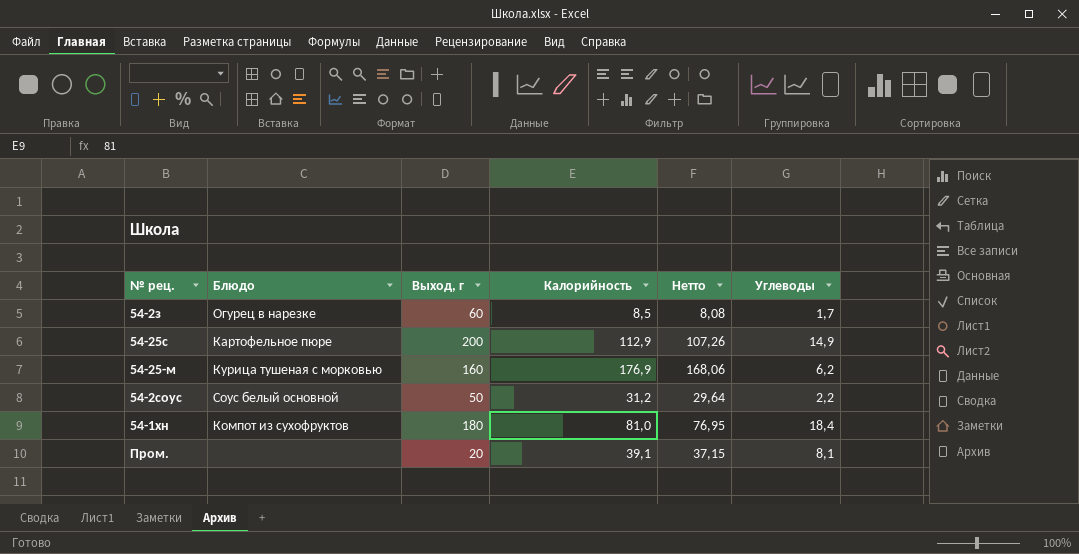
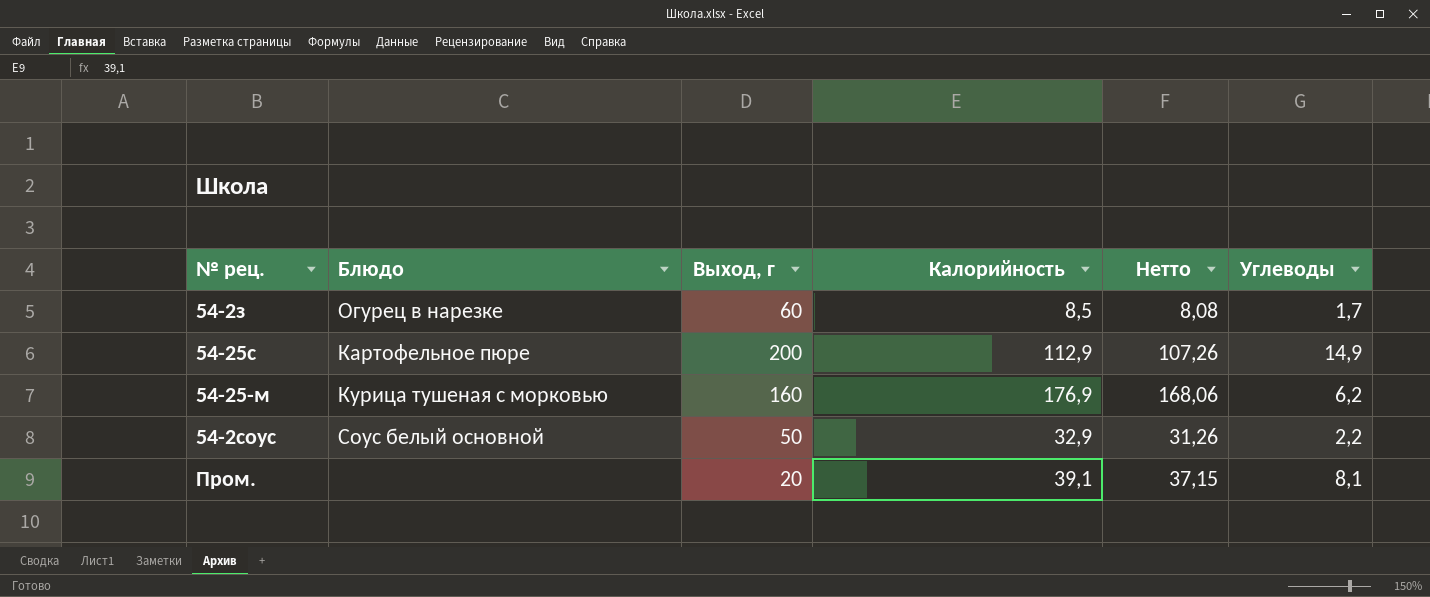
row 54-1хн: Компот из сухофруктов | 180 | 81,0 | 76,95 | 18,4 -> none
54-2соус | Калорийность: 31,2 -> 32,9
54-2соус | Нетто: 29,64 -> 31,26

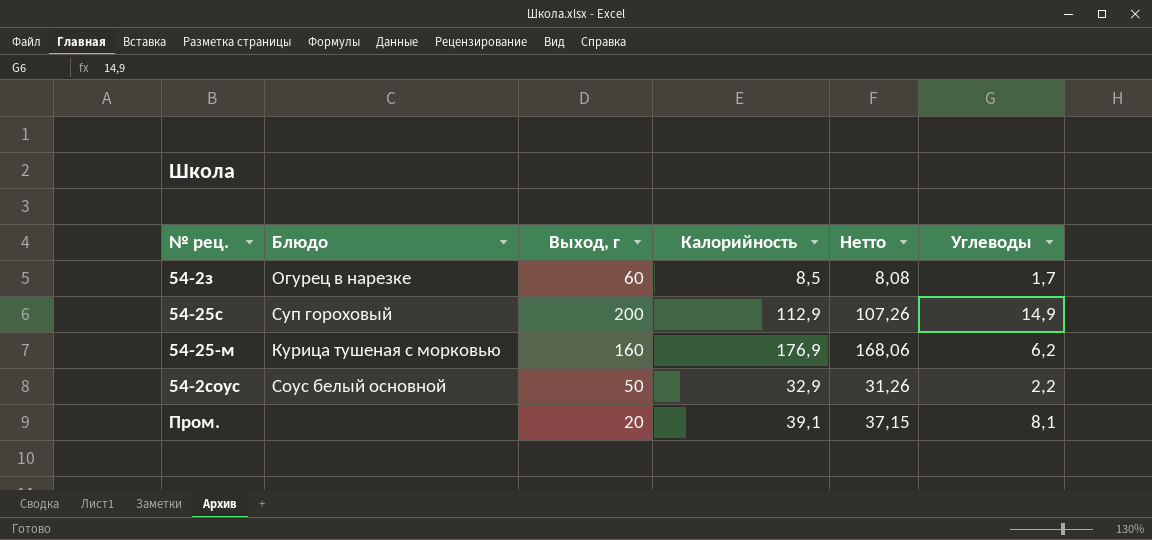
54-25с | Блюдо: Картофельное пюре -> Суп гороховый

